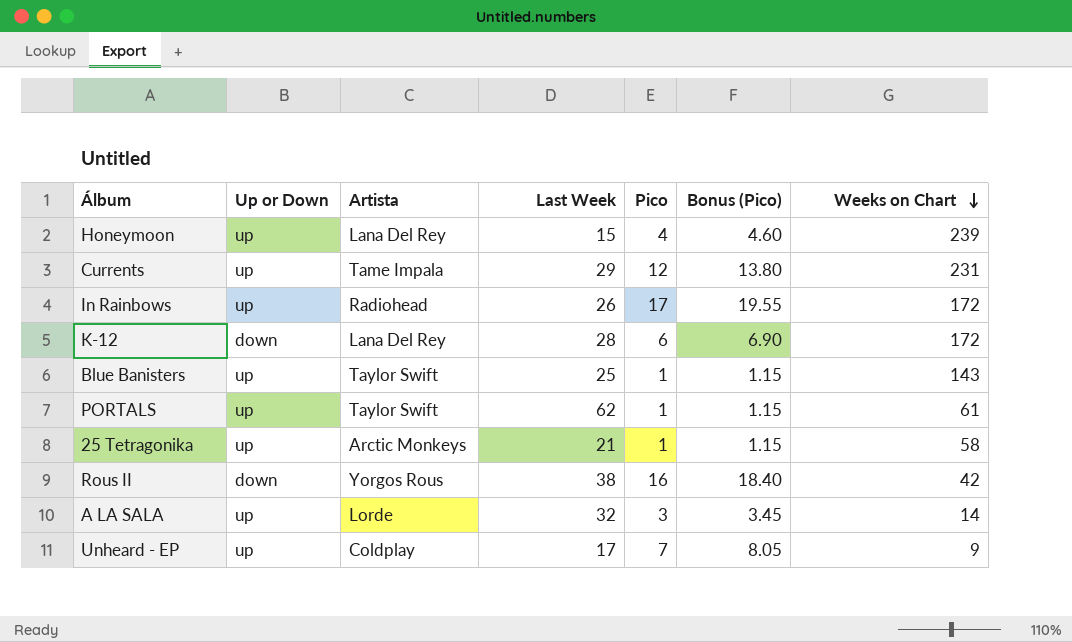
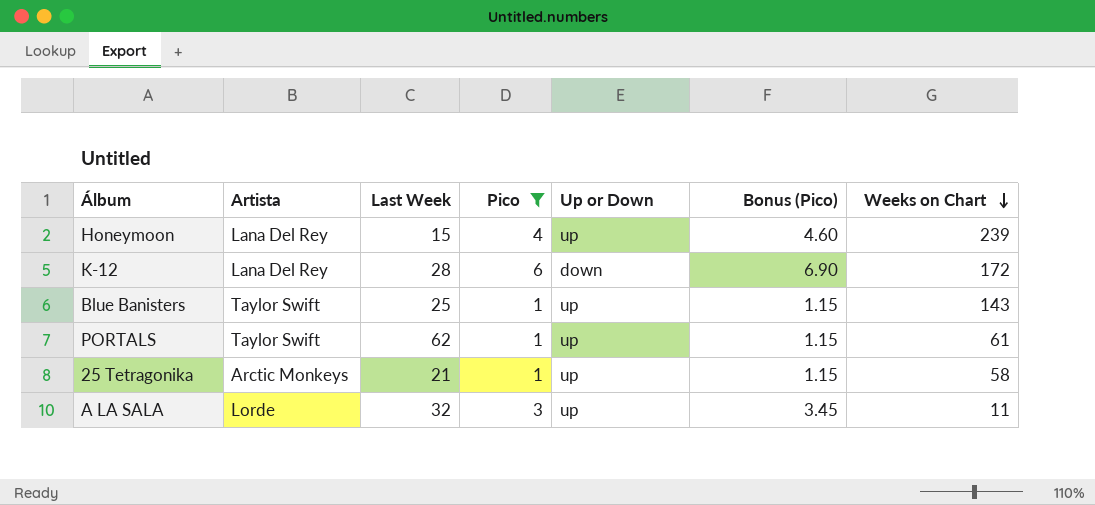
filter: none -> Pico <= 6
column Up or Down | position: 2 -> 5
A LA SALA | Weeks on Chart: 14 -> 11

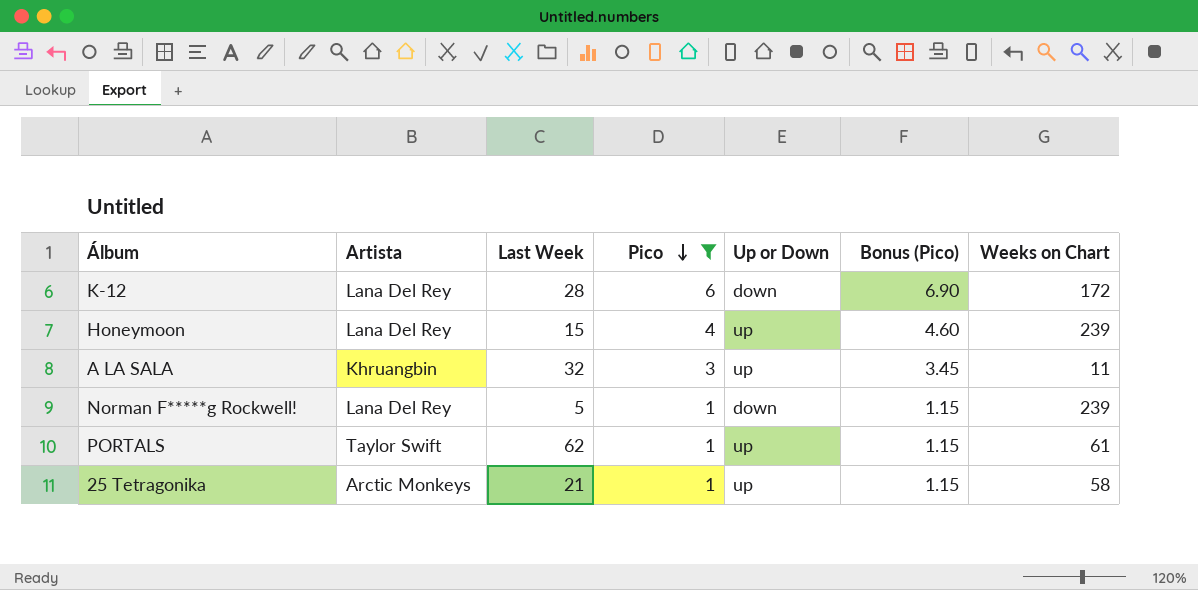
row order: Weeks on Chart descending -> Pico descending
row Blue Banisters: Taylor Swift | 25 | 1 | up | 1.15 | 143 -> none
A LA SALA | Artista: Lorde -> Khruangbin
row Norman F*****g Rockwell!: none -> Lana Del Rey | 5 | 1 | down | 1.15 | 239

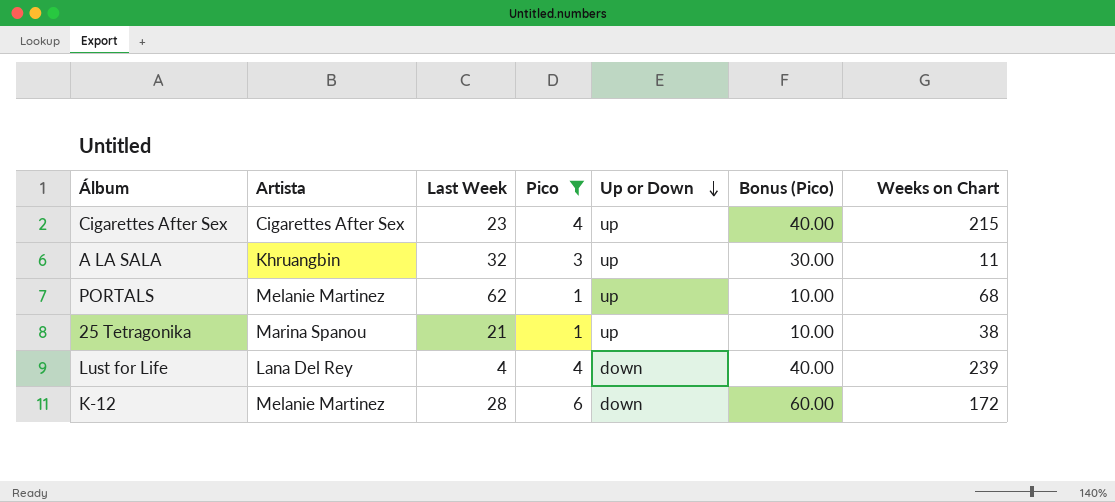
row order: Pico descending -> Up or Down descending
column Bonus (Pico) | formula: [Pico] * 1.15 -> [Pico] * 10
row Honeymoon: Lana Del Rey | 15 | 4 | up | 4.60 | 239 -> none
row Norman F*****g Rockwell!: Lana Del Rey | 5 | 1 | down | 1.15 | 239 -> none
row Cigarettes After Sex: none -> Cigarettes After Sex | 23 | 4 | up | 40.00 | 215
PORTALS | Artista: Taylor Swift -> Melanie Martinez
PORTALS | Weeks on Chart: 61 -> 68
25 Tetragonika | Artista: Arctic Monkeys -> Marina Spanou
25 Tetragonika | Weeks on Chart: 58 -> 38
row Lust for Life: none -> Lana Del Rey | 4 | 4 | down | 40.00 | 239
K-12 | Artista: Lana Del Rey -> Melanie Martinez

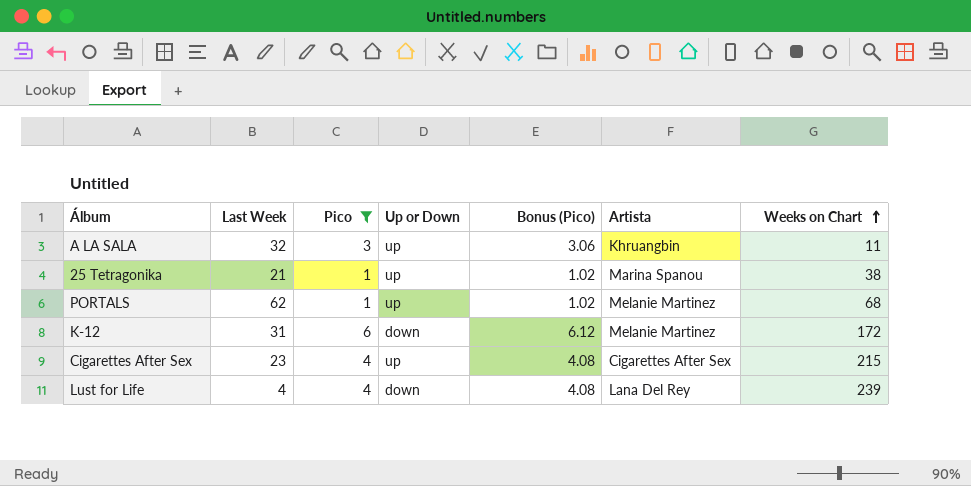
row order: Up or Down descending -> Weeks on Chart ascending
column Bonus (Pico) | formula: [Pico] * 10 -> [Pico] * 1.02
column Artista | position: 2 -> 6
K-12 | Last Week: 28 -> 31

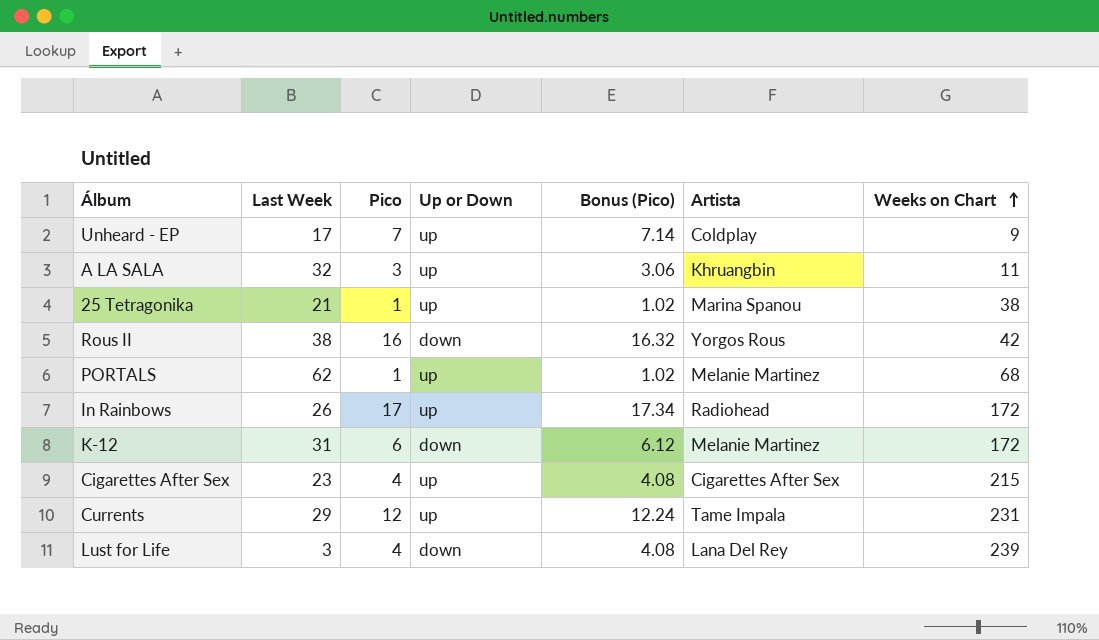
filter: Pico <= 6 -> none
Lust for Life | Last Week: 4 -> 3

